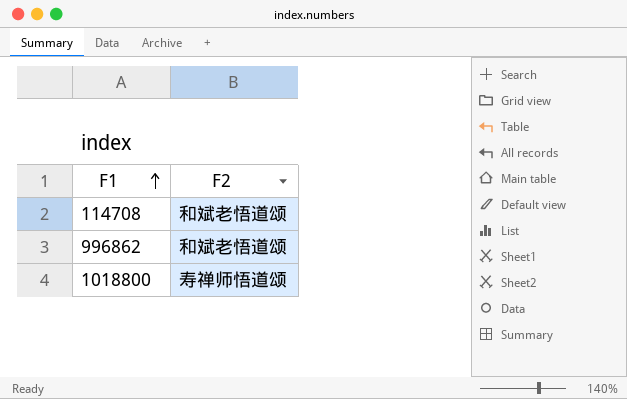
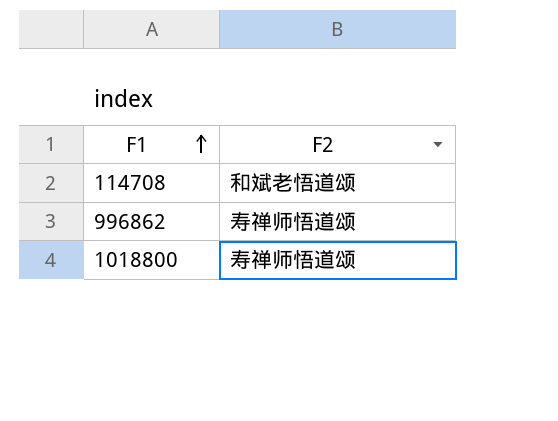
996862 | F2: 和斌老悟道颂 -> 寿禅师悟道颂

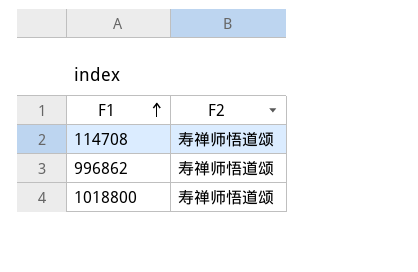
114708 | F2: 和斌老悟道颂 -> 寿禅师悟道颂

